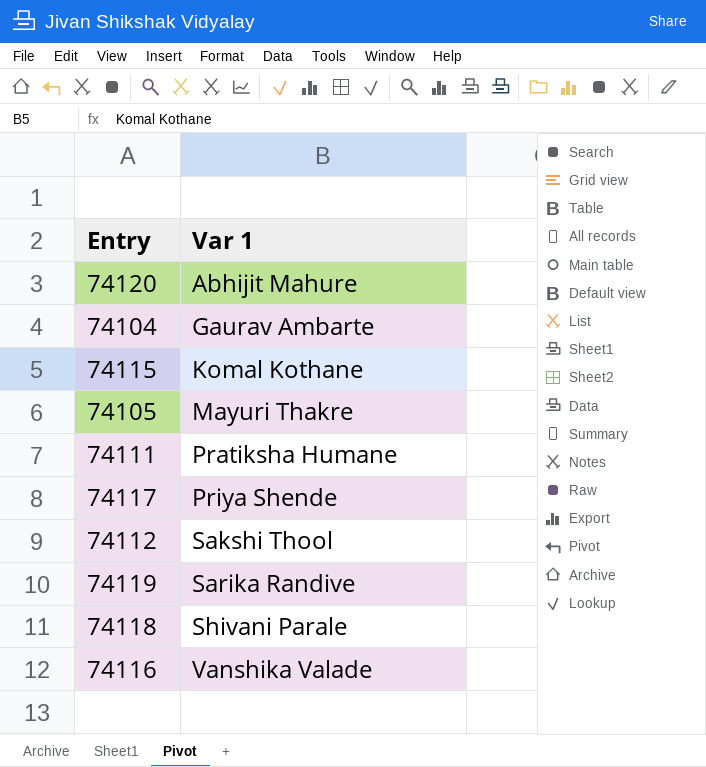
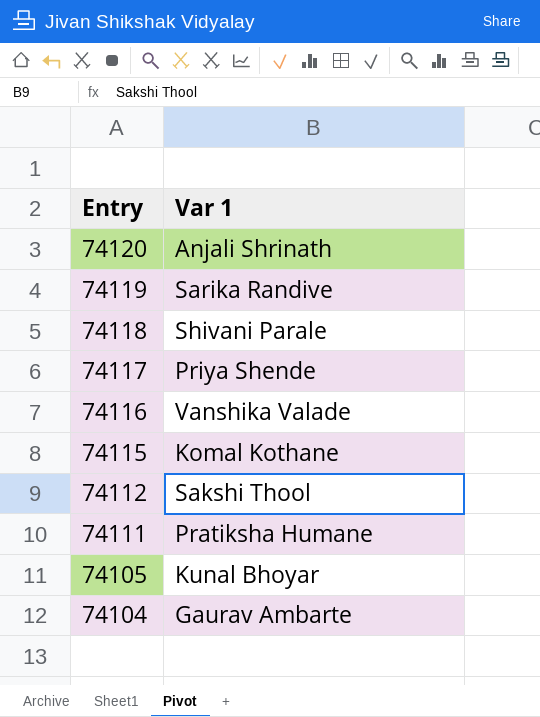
row order: Var 1 ascending -> Entry descending
74120 | Var 1: Abhijit Mahure -> Anjali Shrinath
74105 | Var 1: Mayuri Thakre -> Kunal Bhoyar

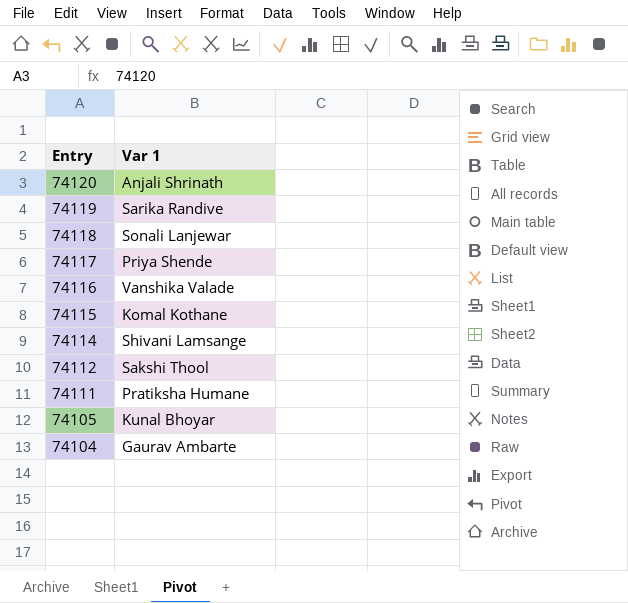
74118 | Var 1: Shivani Parale -> Sonali Lanjewar
row 74114: none -> Shivani Lamsange

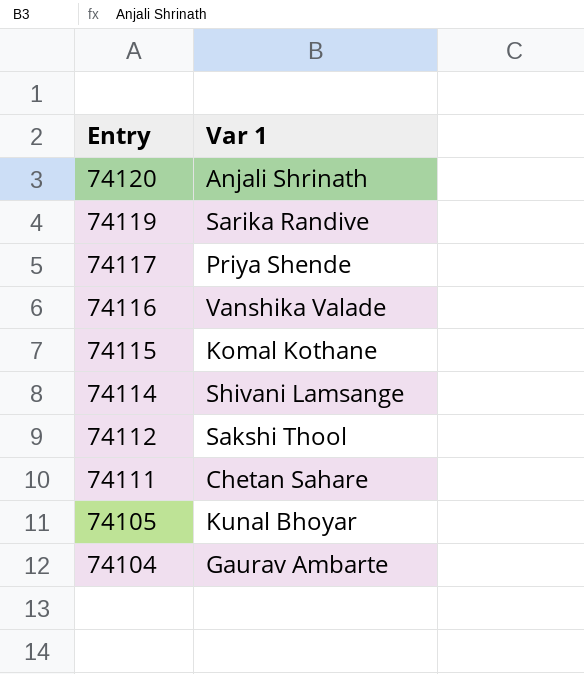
row 74118: Sonali Lanjewar -> none
74111 | Var 1: Pratiksha Humane -> Chetan Sahare

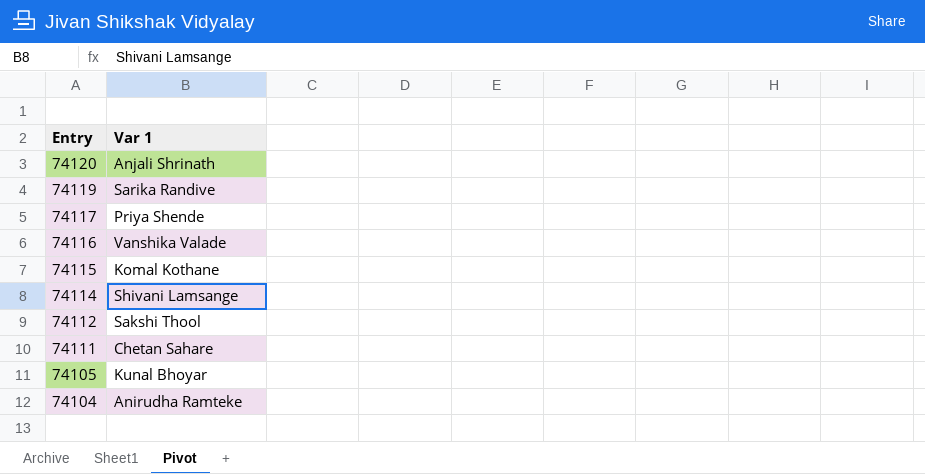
74104 | Var 1: Gaurav Ambarte -> Anirudha Ramteke

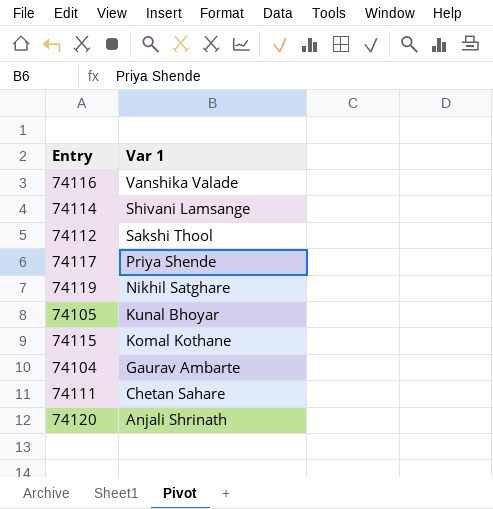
row order: Entry descending -> Var 1 descending
74119 | Var 1: Sarika Randive -> Nikhil Satghare
74104 | Var 1: Anirudha Ramteke -> Gaurav Ambarte

